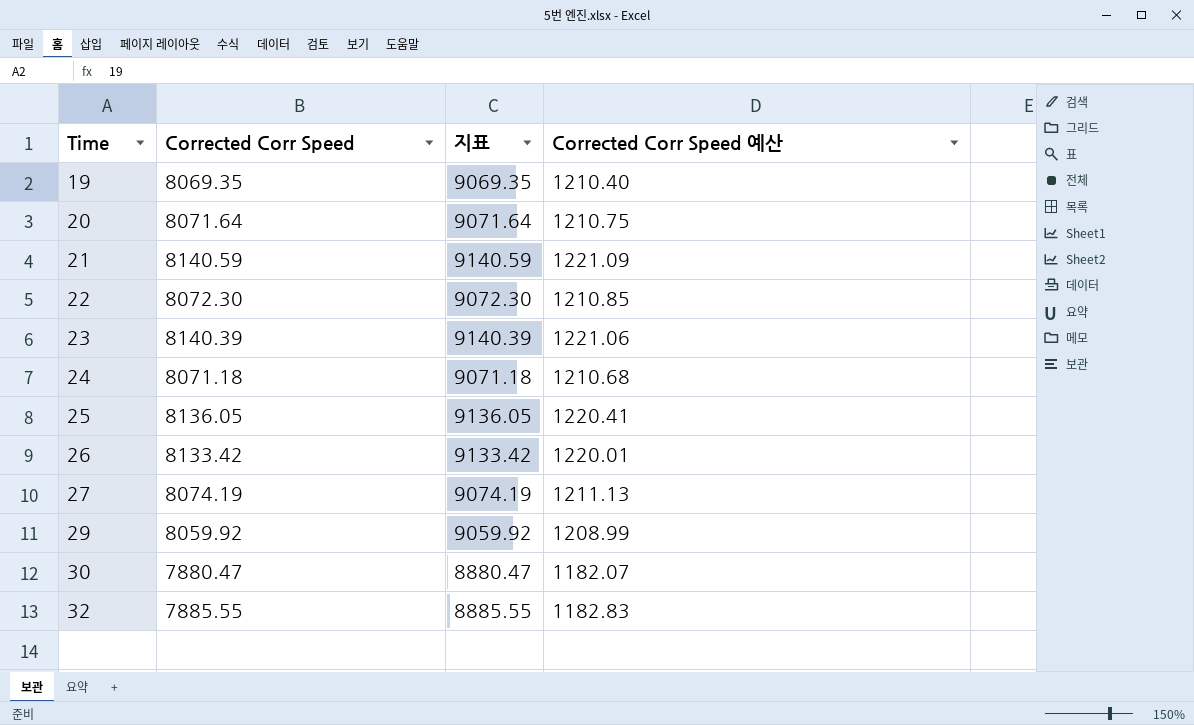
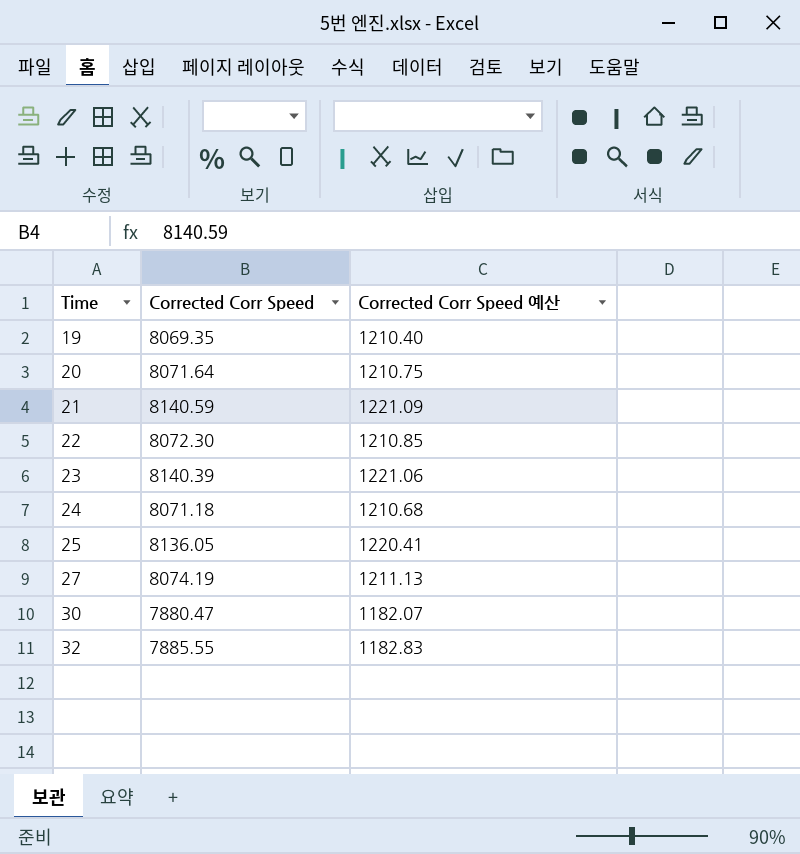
column 지표 | formula: [Corrected Corr Speed] + 1000 -> none
row 26: 8133.42 | 9133.42 | 1220.01 -> none
row 29: 8059.92 | 9059.92 | 1208.99 -> none

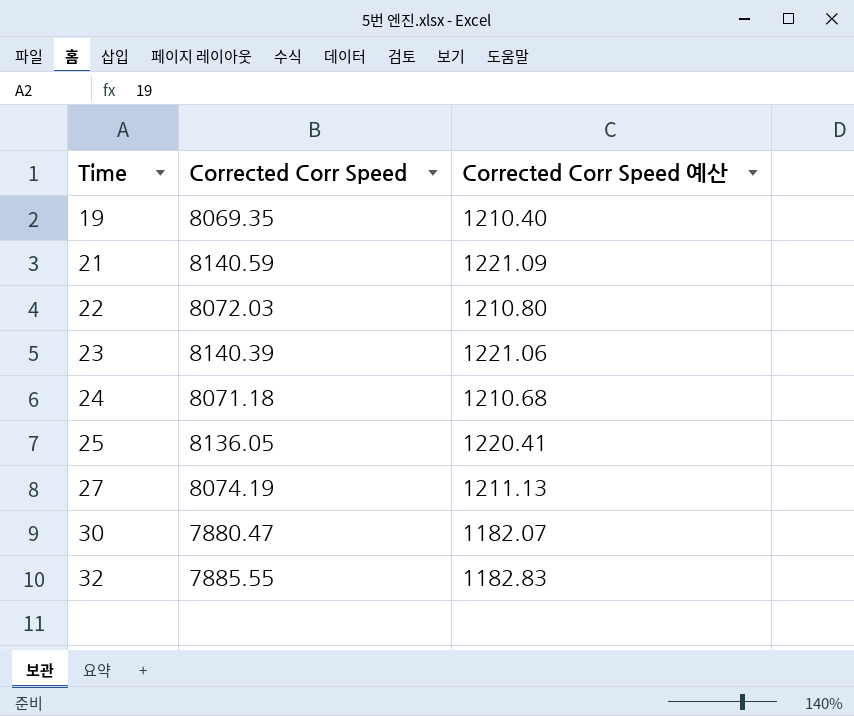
row 20: 8071.64 | 1210.75 -> none
22 | Corrected Corr Speed: 8072.30 -> 8072.03
22 | Corrected Corr Speed 예산: 1210.85 -> 1210.80

